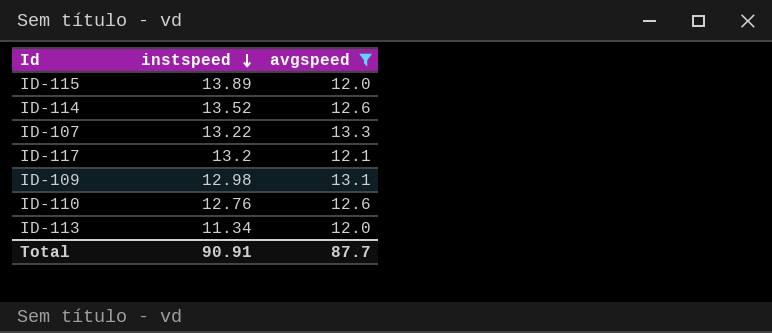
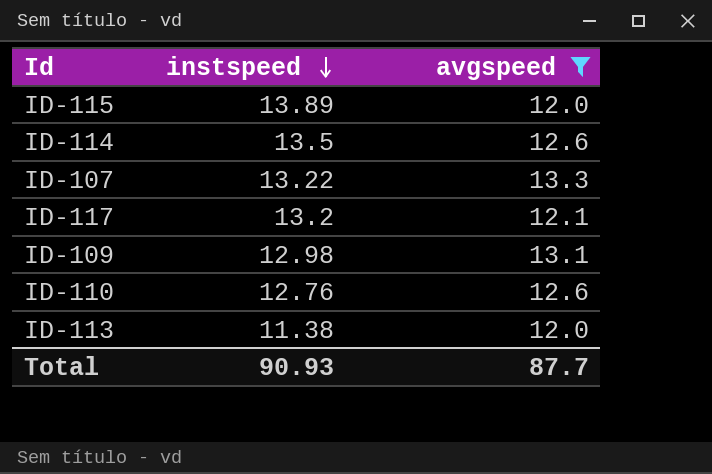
ID-114 | instspeed: 13.52 -> 13.5
ID-113 | instspeed: 11.34 -> 11.38
Total | instspeed: 90.91 -> 90.93

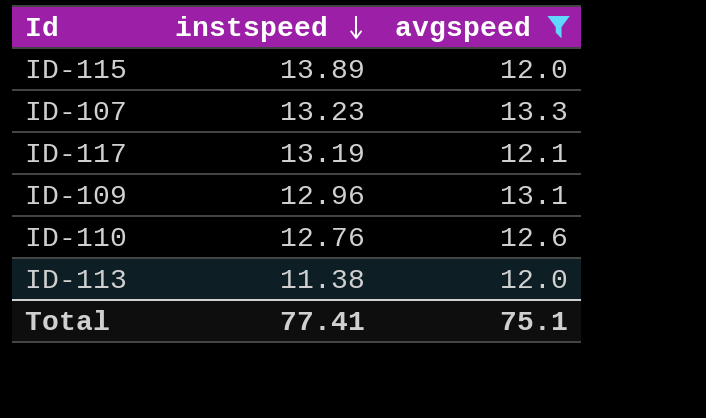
row ID-114: 13.5 | 12.6 -> none
ID-107 | instspeed: 13.22 -> 13.23
ID-117 | instspeed: 13.2 -> 13.19
ID-109 | instspeed: 12.98 -> 12.96
Total | instspeed: 90.93 -> 77.41
Total | avgspeed: 87.7 -> 75.1

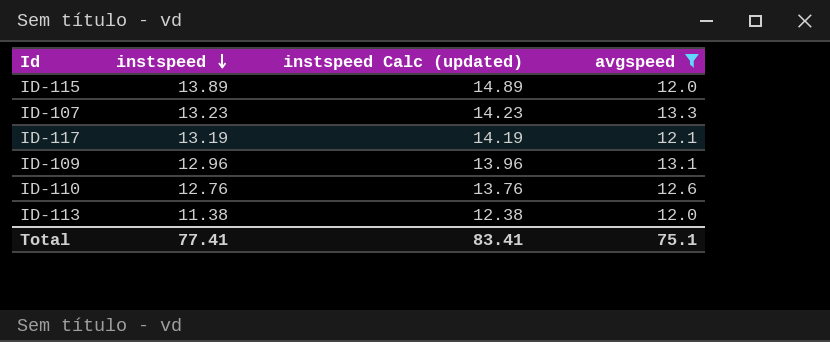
column instspeed Calc (updated) | formula: none -> [instspeed] + 1

